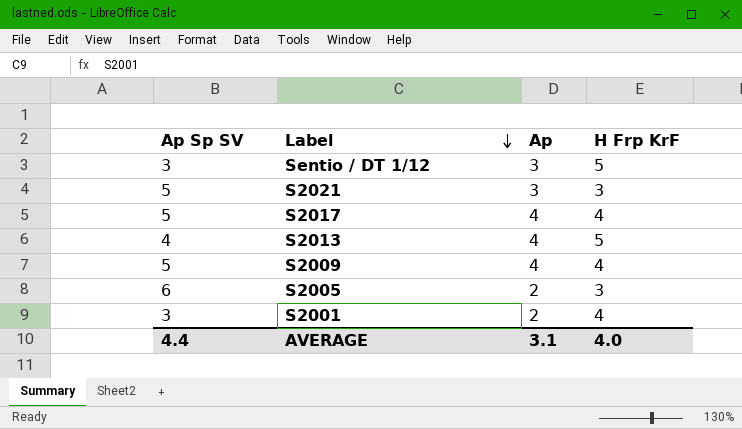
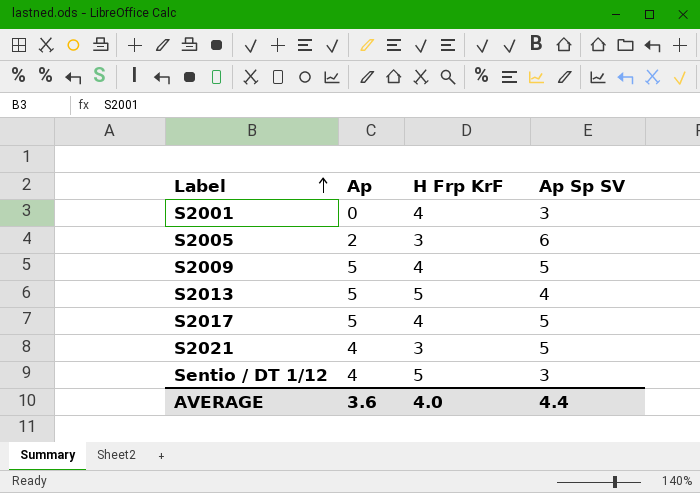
row order: Label descending -> Label ascending
column Ap Sp SV | position: 1 -> 4
S2001 | Ap: 2 -> 0
S2009 | Ap: 4 -> 5
S2013 | Ap: 4 -> 5
S2017 | Ap: 4 -> 5
S2021 | Ap: 3 -> 4
Sentio / DT 1/12 | Ap: 3 -> 4
AVERAGE | Ap: 3.1 -> 3.6

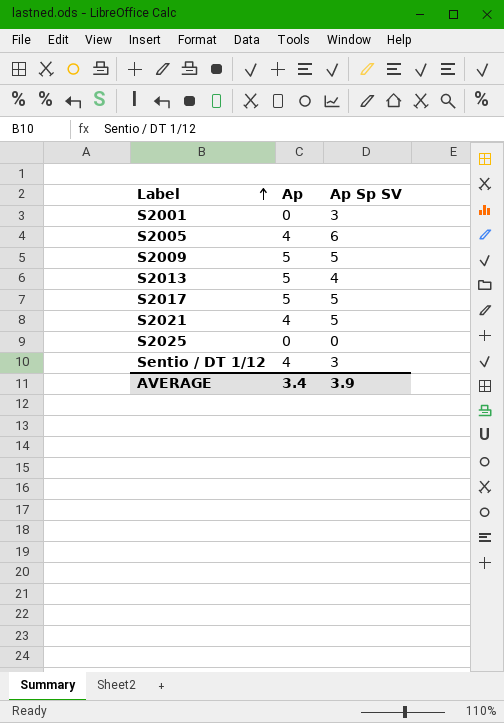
column H Frp KrF | position: 3 -> none
S2005 | Ap: 2 -> 4
row S2025: none -> 0 | 0
AVERAGE | Ap: 3.6 -> 3.4
AVERAGE | Ap Sp SV: 4.4 -> 3.9

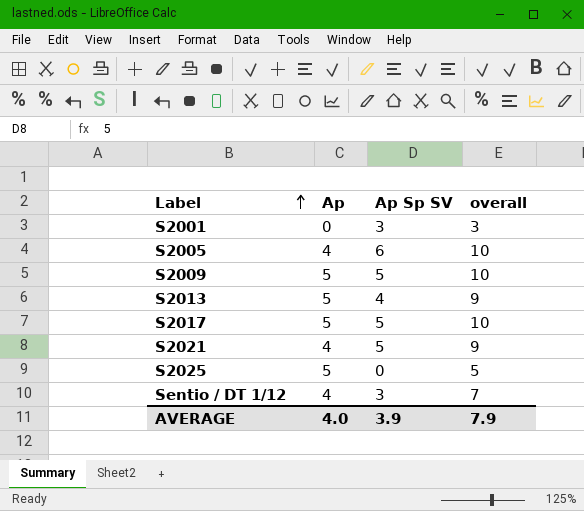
column overall | formula: none -> [Ap] + [Ap Sp SV]
S2025 | Ap: 0 -> 5
AVERAGE | Ap: 3.4 -> 4.0

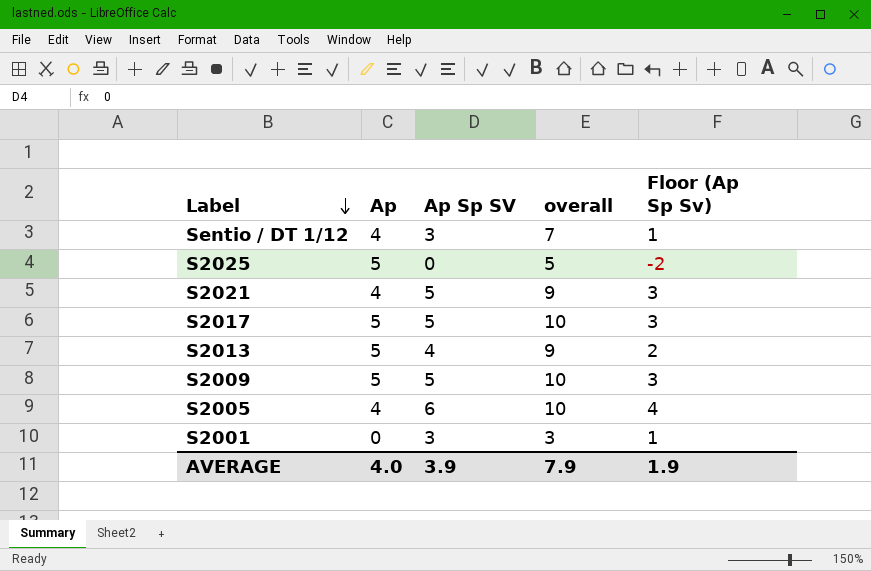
row order: Label ascending -> Label descending
column Floor (Ap Sp Sv) | formula: none -> [Ap Sp SV] - 2

